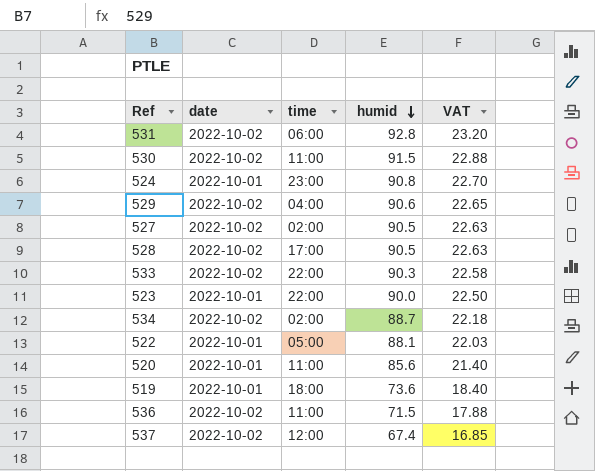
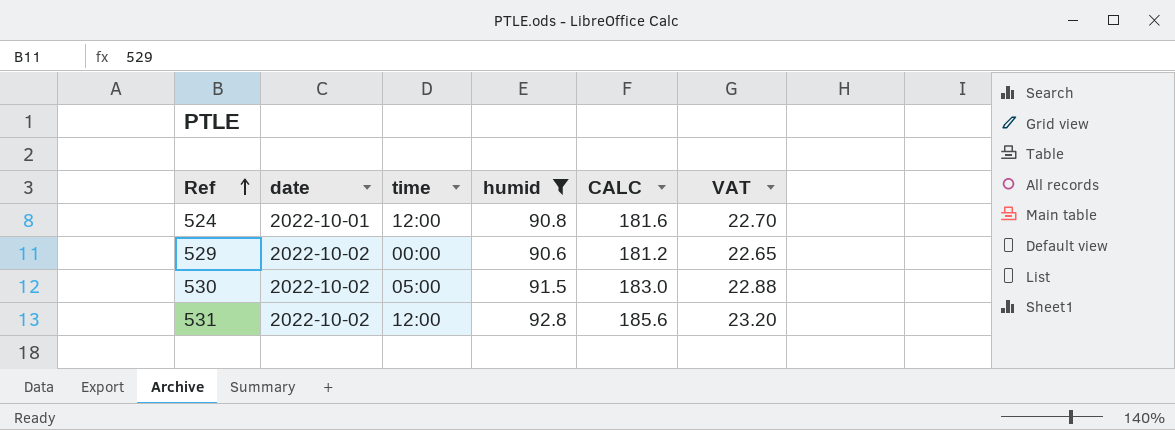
filter: none -> humid >= 90.6
row order: humid descending -> Ref ascending
column CALC | formula: none -> [humid] * 2
524 | time: 23:00 -> 12:00
529 | time: 04:00 -> 00:00
530 | time: 11:00 -> 05:00
531 | time: 06:00 -> 12:00

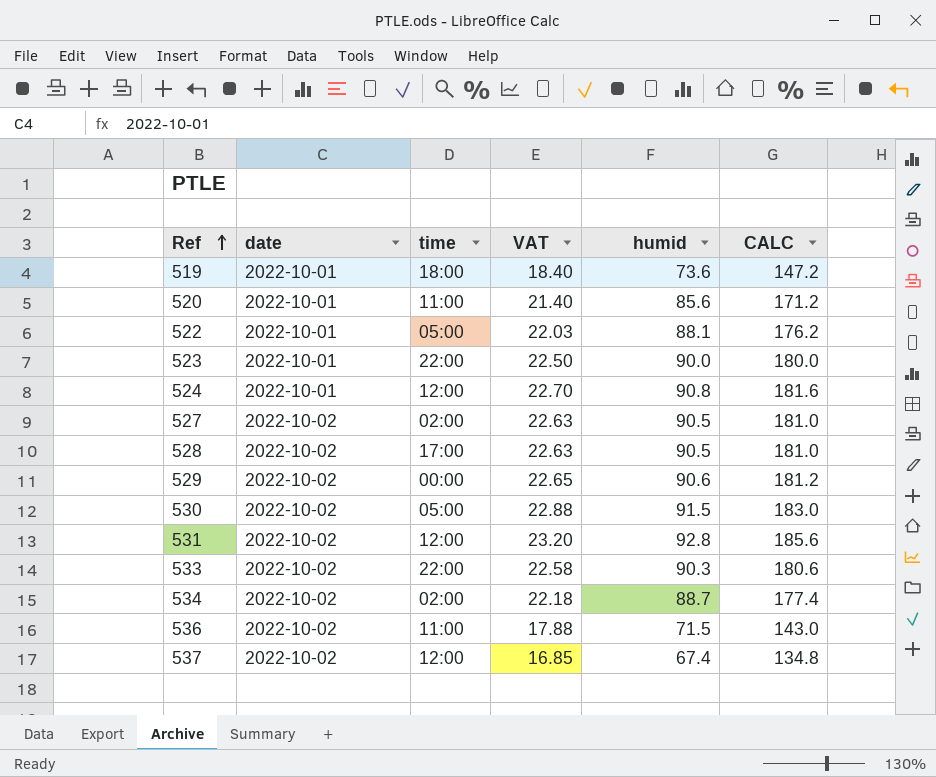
filter: humid >= 90.6 -> none
column VAT | position: 6 -> 4

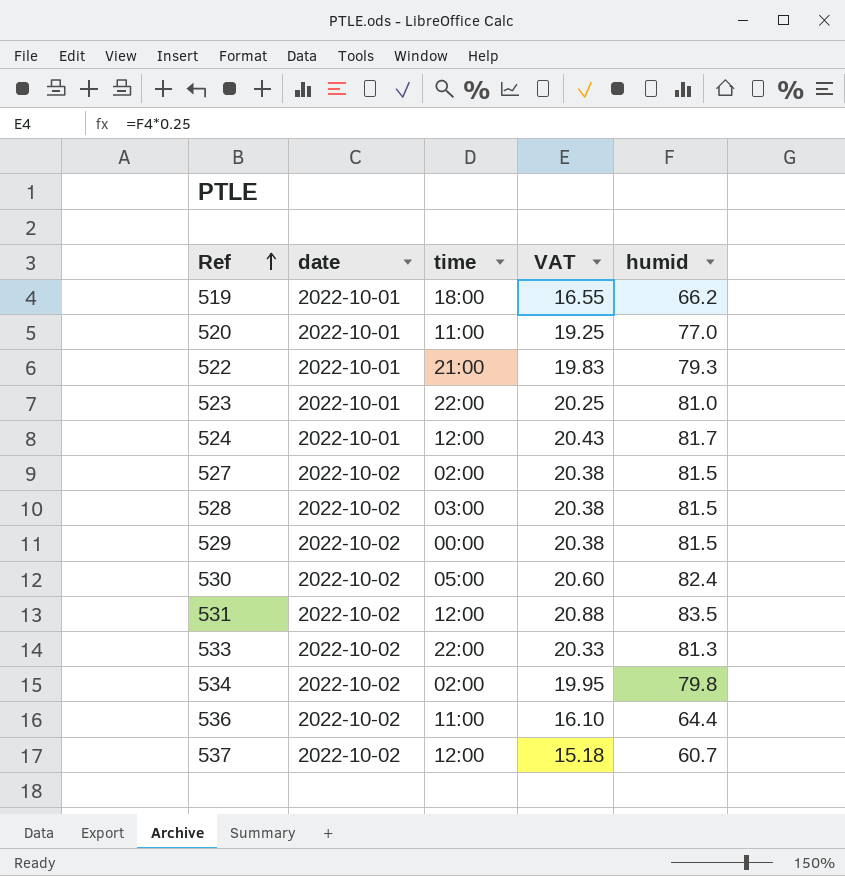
column CALC | formula: [humid] * 2 -> none
519 | VAT: 18.40 -> 16.55
519 | humid: 73.6 -> 66.2
520 | VAT: 21.40 -> 19.25
520 | humid: 85.6 -> 77.0
522 | time: 05:00 -> 21:00
522 | VAT: 22.03 -> 19.83
522 | humid: 88.1 -> 79.3
523 | VAT: 22.50 -> 20.25
523 | humid: 90.0 -> 81.0
524 | VAT: 22.70 -> 20.43
524 | humid: 90.8 -> 81.7
527 | VAT: 22.63 -> 20.38
527 | humid: 90.5 -> 81.5
528 | time: 17:00 -> 03:00
528 | VAT: 22.63 -> 20.38
528 | humid: 90.5 -> 81.5
529 | VAT: 22.65 -> 20.38
529 | humid: 90.6 -> 81.5
530 | VAT: 22.88 -> 20.60
530 | humid: 91.5 -> 82.4
531 | VAT: 23.20 -> 20.88
531 | humid: 92.8 -> 83.5
533 | VAT: 22.58 -> 20.33
533 | humid: 90.3 -> 81.3
534 | VAT: 22.18 -> 19.95
534 | humid: 88.7 -> 79.8
536 | VAT: 17.88 -> 16.10
536 | humid: 71.5 -> 64.4
537 | VAT: 16.85 -> 15.18
537 | humid: 67.4 -> 60.7

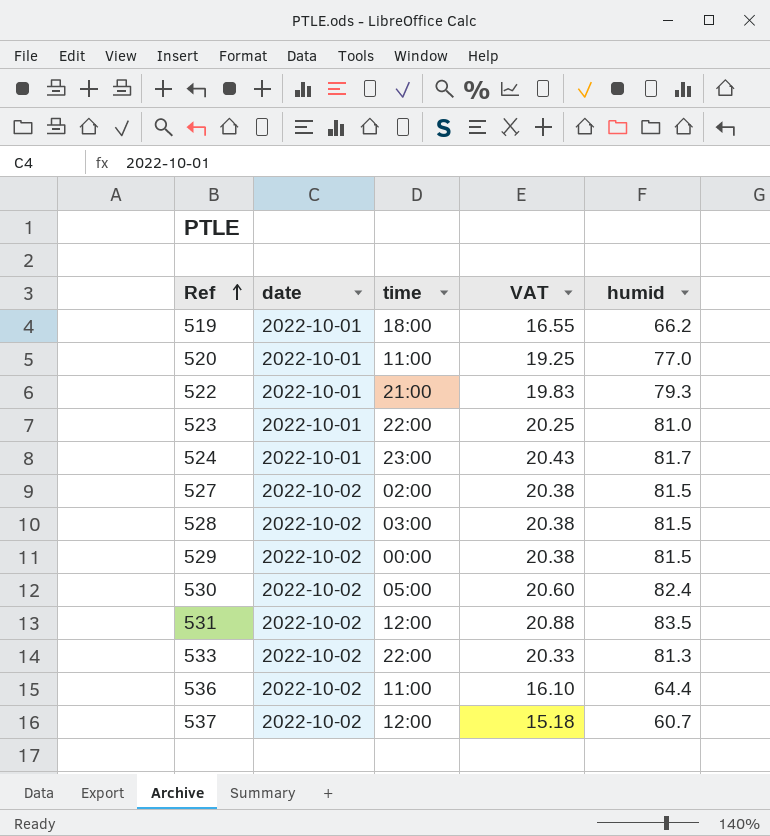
row 534: 2022-10-02 | 02:00 | 19.95 | 79.8 -> none
524 | time: 12:00 -> 23:00

